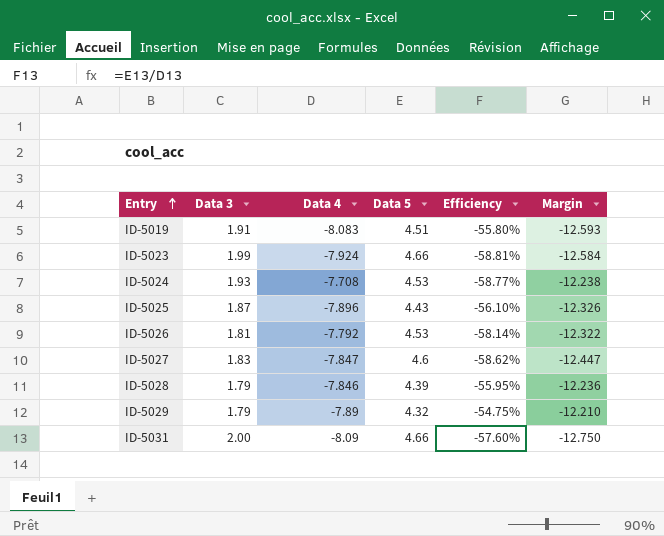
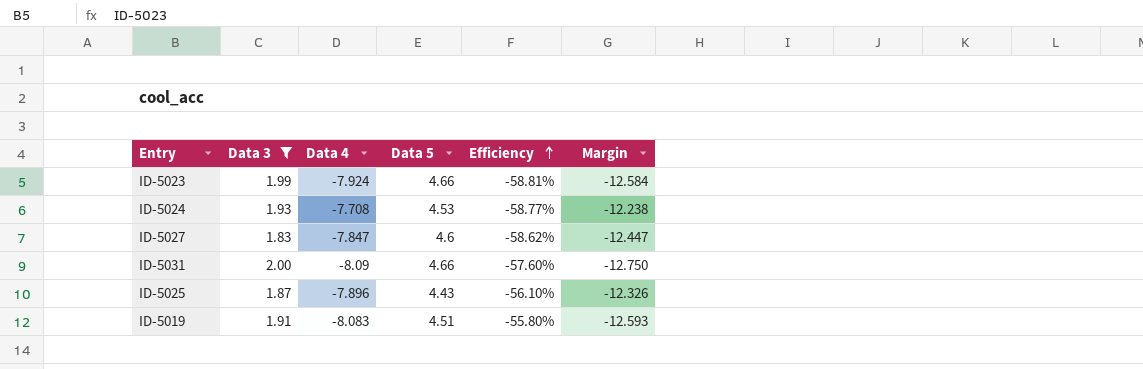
filter: none -> Data 3 >= 1.83
row order: Entry ascending -> Efficiency ascending

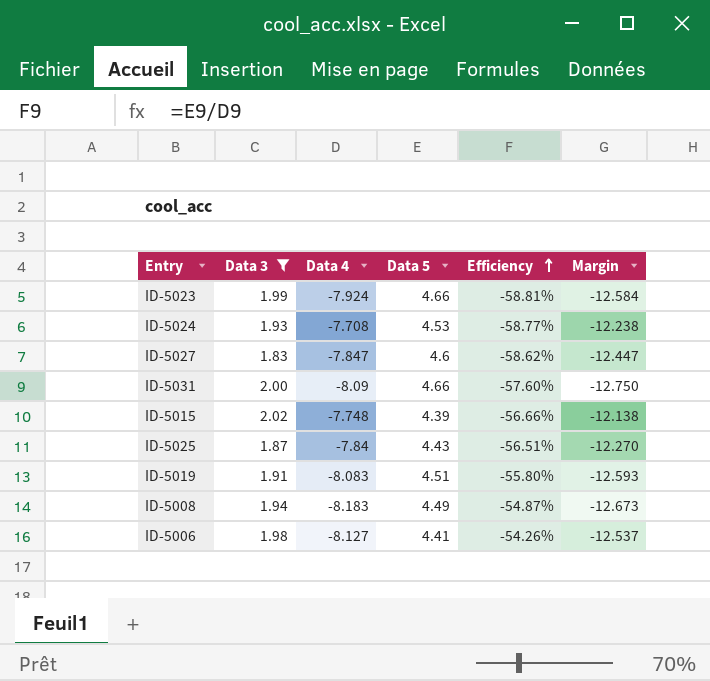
row ID-5015: none -> 2.02 | -7.748 | 4.39 | -56.66% | -12.138
ID-5025 | Data 4: -7.896 -> -7.84
ID-5025 | Efficiency: -56.10% -> -56.51%
ID-5025 | Margin: -12.326 -> -12.270
row ID-5008: none -> 1.94 | -8.183 | 4.49 | -54.87% | -12.673
row ID-5006: none -> 1.98 | -8.127 | 4.41 | -54.26% | -12.537

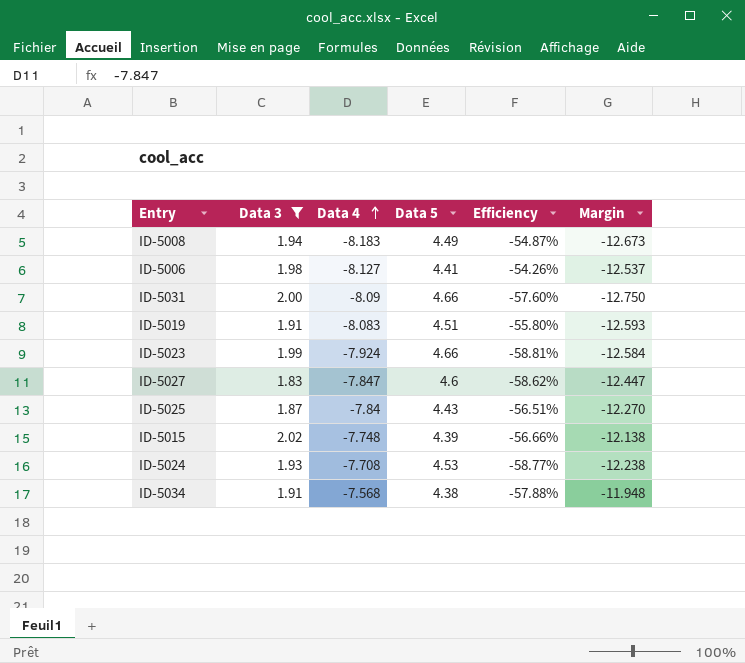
row order: Efficiency ascending -> Data 4 ascending
row ID-5034: none -> 1.91 | -7.568 | 4.38 | -57.88% | -11.948

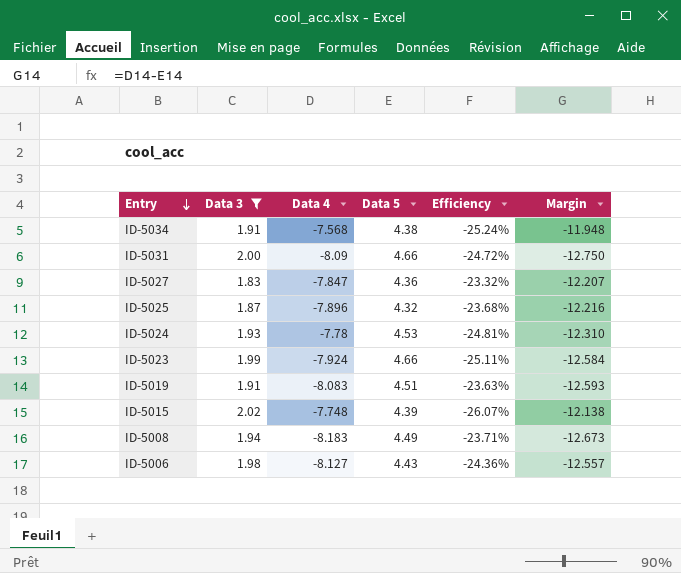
row order: Data 4 ascending -> Entry descending
column Efficiency | formula: [Data 5] / [Data 4] -> [Data 3] / [Data 4]
ID-5027 | Data 5: 4.6 -> 4.36
ID-5027 | Margin: -12.447 -> -12.207
ID-5025 | Data 4: -7.84 -> -7.896
ID-5025 | Data 5: 4.43 -> 4.32
ID-5025 | Margin: -12.270 -> -12.216
ID-5024 | Data 4: -7.708 -> -7.78
ID-5024 | Margin: -12.238 -> -12.310
ID-5006 | Data 5: 4.41 -> 4.43
ID-5006 | Margin: -12.537 -> -12.557

